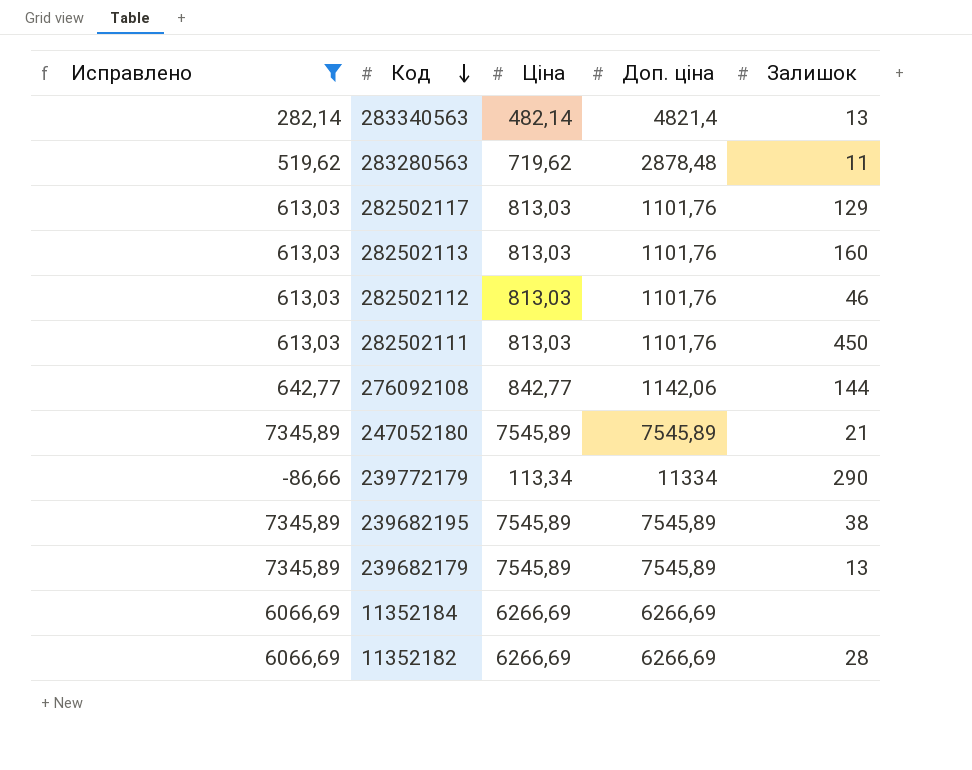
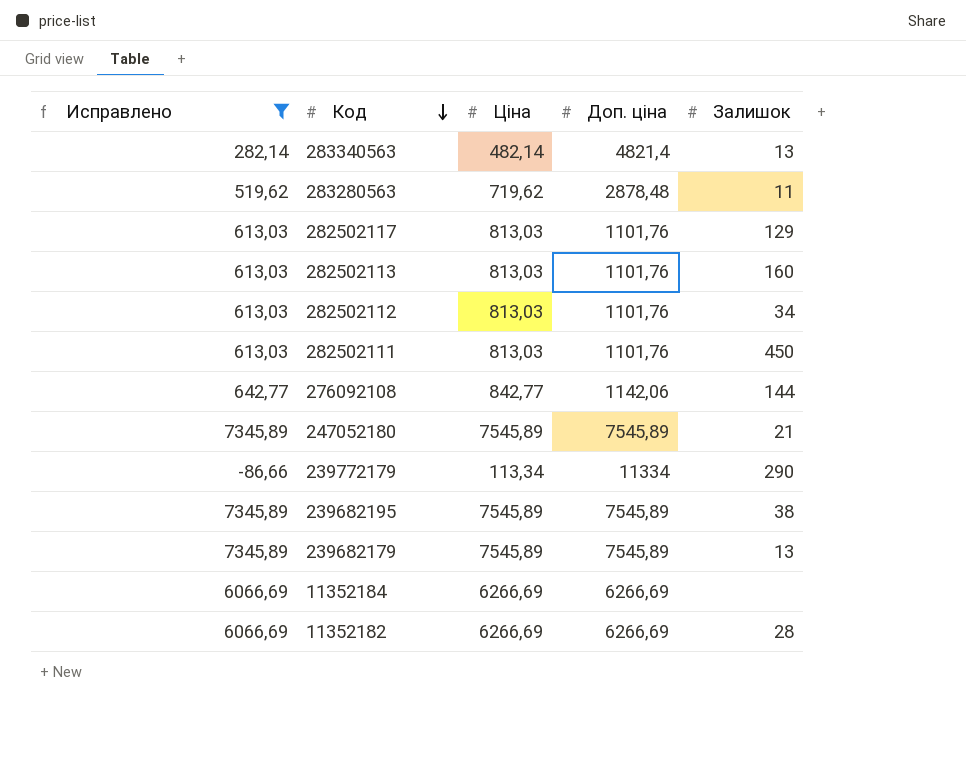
282502112 | Залишок: 46 -> 34

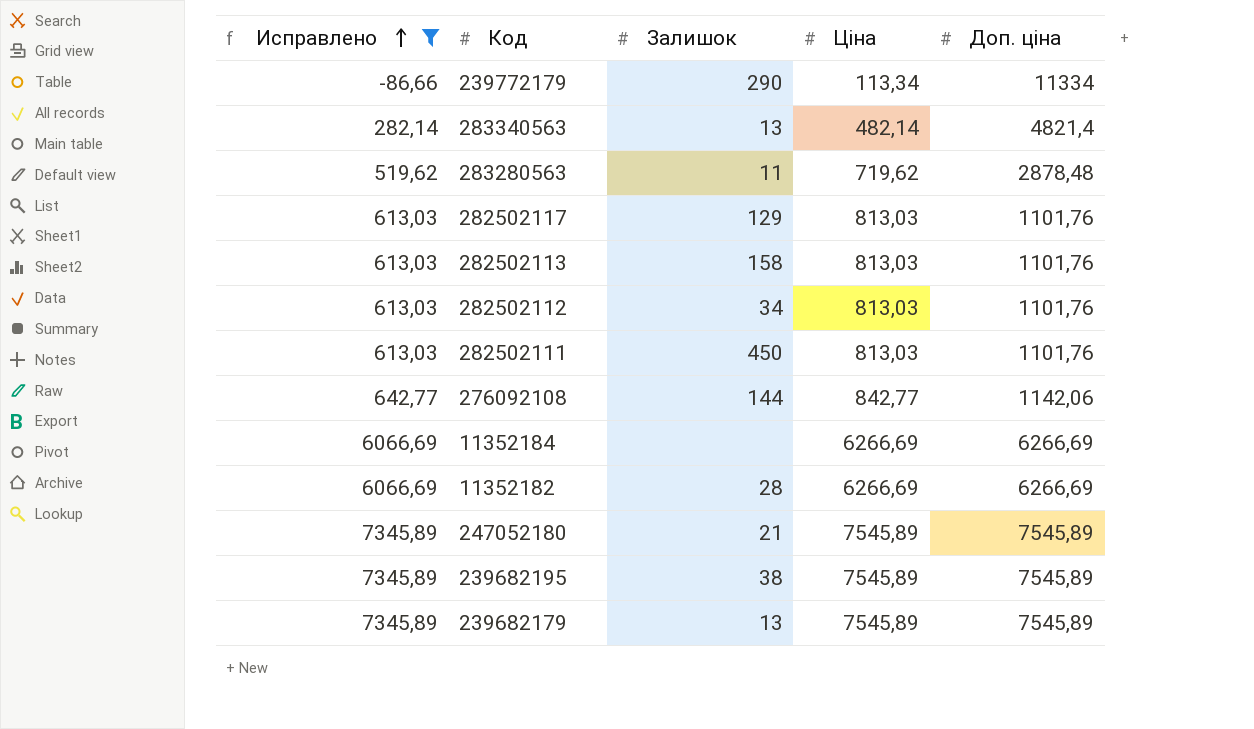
row order: Код descending -> Исправлено ascending
column Залишок | position: 5 -> 3
282502113 | Залишок: 160 -> 158

